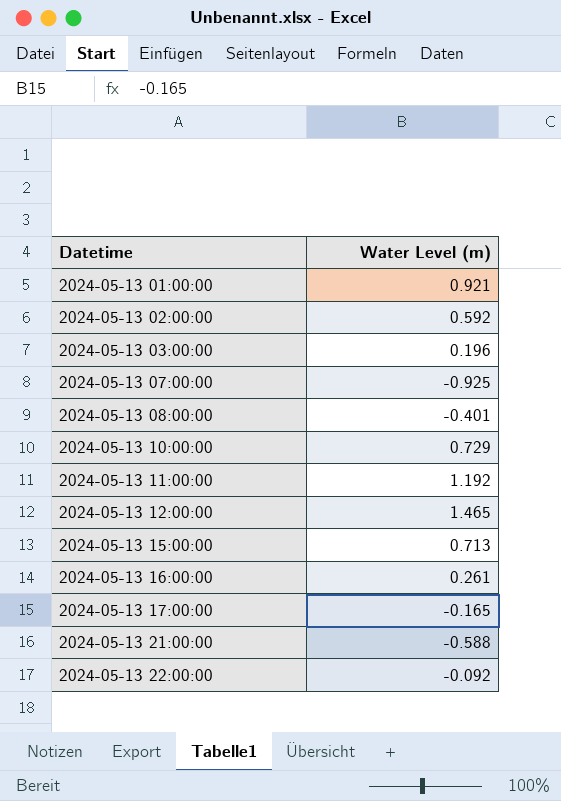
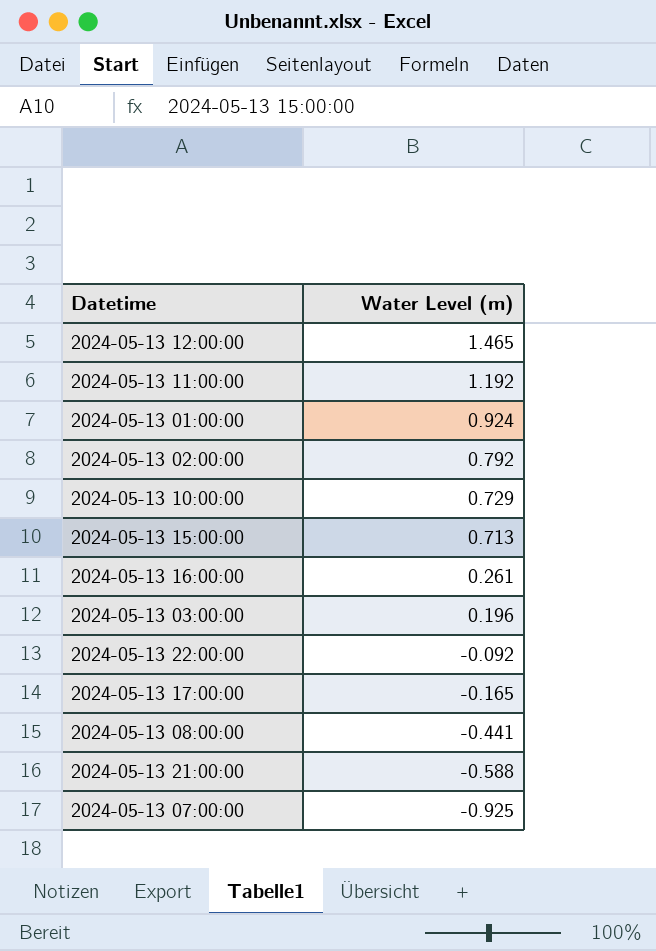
row order: Datetime ascending -> Water Level (m) descending
2024-05-13 01:00:00 | Water Level (m): 0.921 -> 0.924
2024-05-13 02:00:00 | Water Level (m): 0.592 -> 0.792
2024-05-13 08:00:00 | Water Level (m): -0.401 -> -0.441

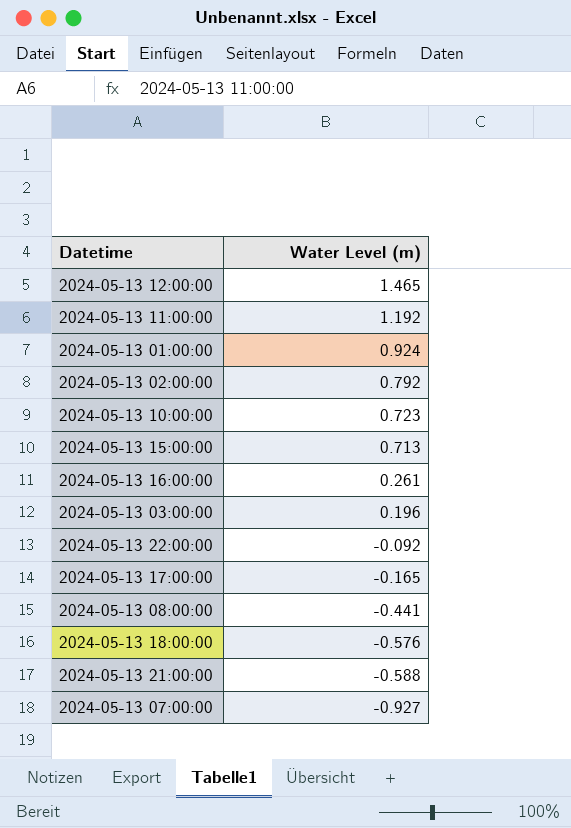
2024-05-13 10:00:00 | Water Level (m): 0.729 -> 0.723
row 2024-05-13 18:00:00: none -> -0.576
2024-05-13 07:00:00 | Water Level (m): -0.925 -> -0.927

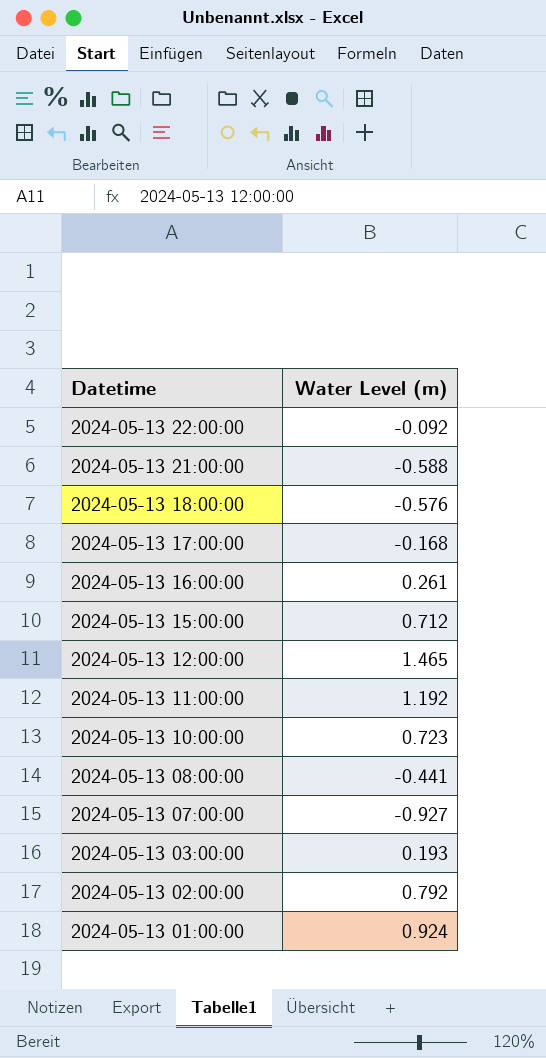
row order: Water Level (m) descending -> Datetime descending
2024-05-13 17:00:00 | Water Level (m): -0.165 -> -0.168
2024-05-13 15:00:00 | Water Level (m): 0.713 -> 0.712
2024-05-13 03:00:00 | Water Level (m): 0.196 -> 0.193

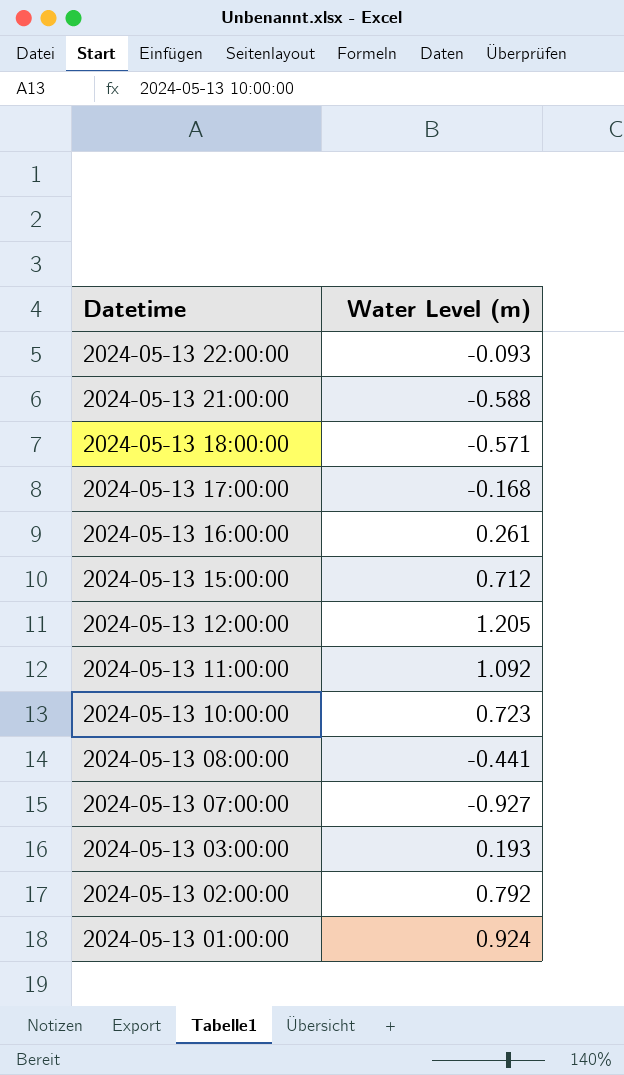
2024-05-13 22:00:00 | Water Level (m): -0.092 -> -0.093
2024-05-13 18:00:00 | Water Level (m): -0.576 -> -0.571
2024-05-13 12:00:00 | Water Level (m): 1.465 -> 1.205
2024-05-13 11:00:00 | Water Level (m): 1.192 -> 1.092

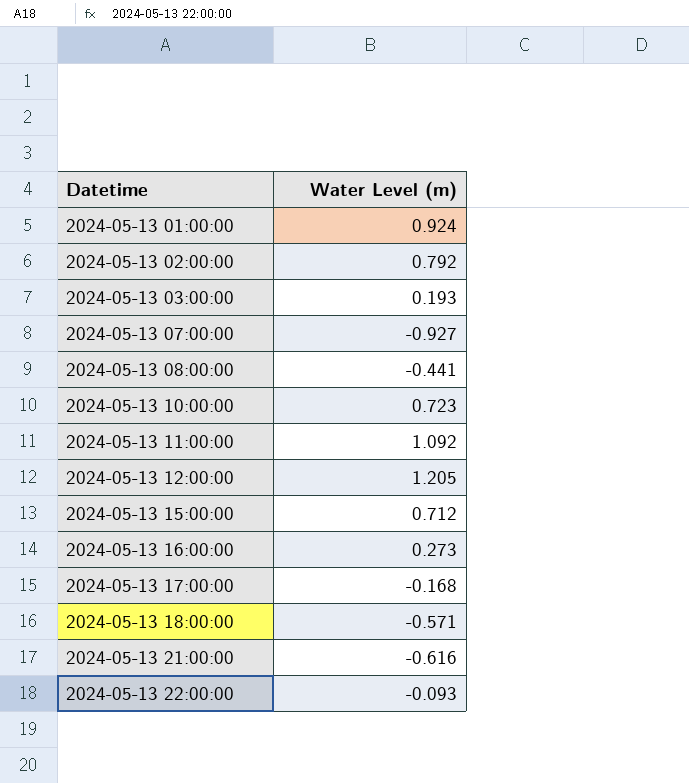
row order: Datetime descending -> Datetime ascending
2024-05-13 16:00:00 | Water Level (m): 0.261 -> 0.273
2024-05-13 21:00:00 | Water Level (m): -0.588 -> -0.616

